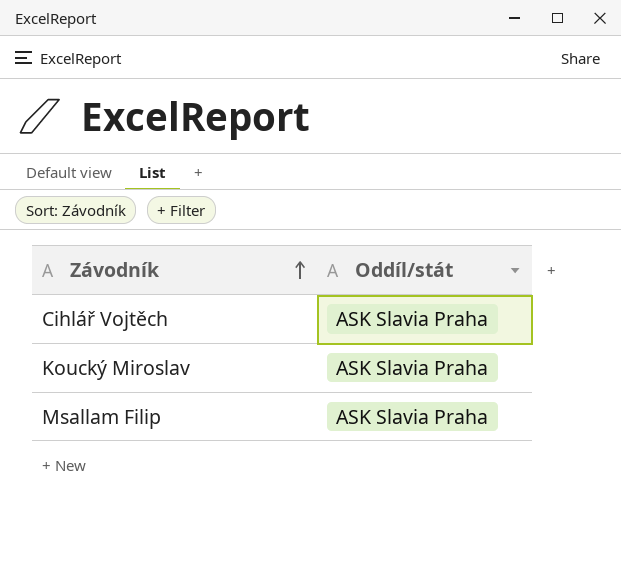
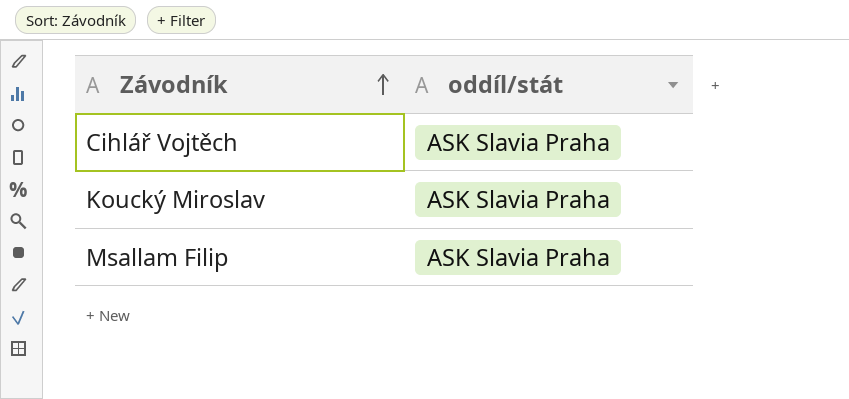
column name: Oddíl/stát -> oddíl/stát

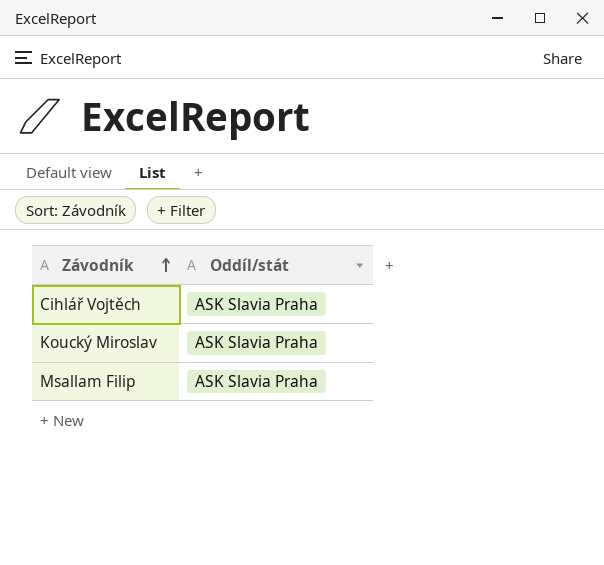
column name: oddíl/stát -> Oddíl/stát

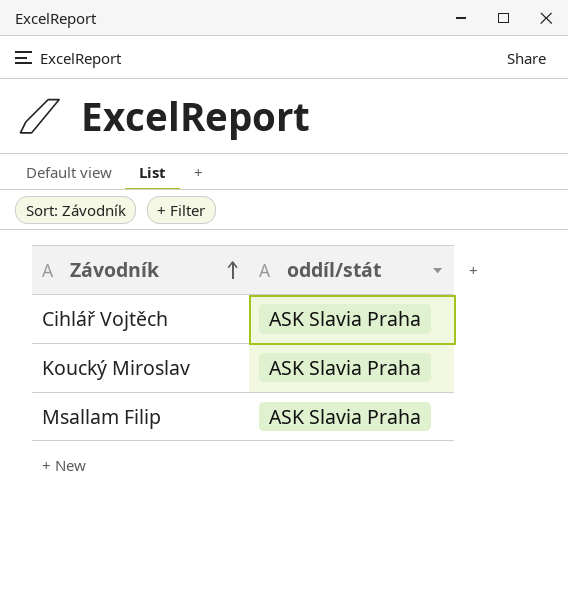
column name: Oddíl/stát -> oddíl/stát

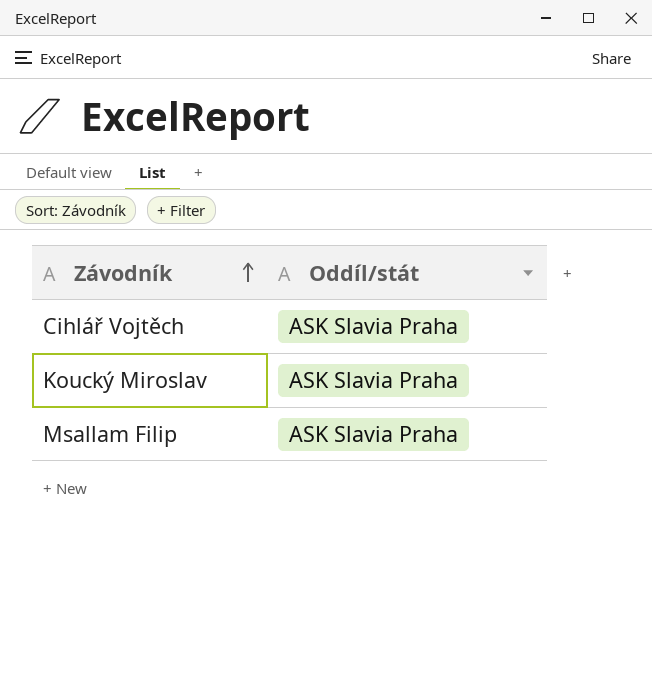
column name: oddíl/stát -> Oddíl/stát

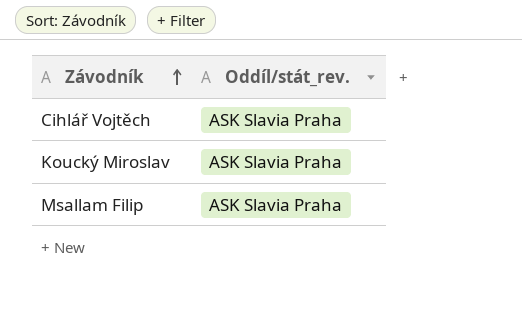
column name: Oddíl/stát -> Oddíl/stát_rev.

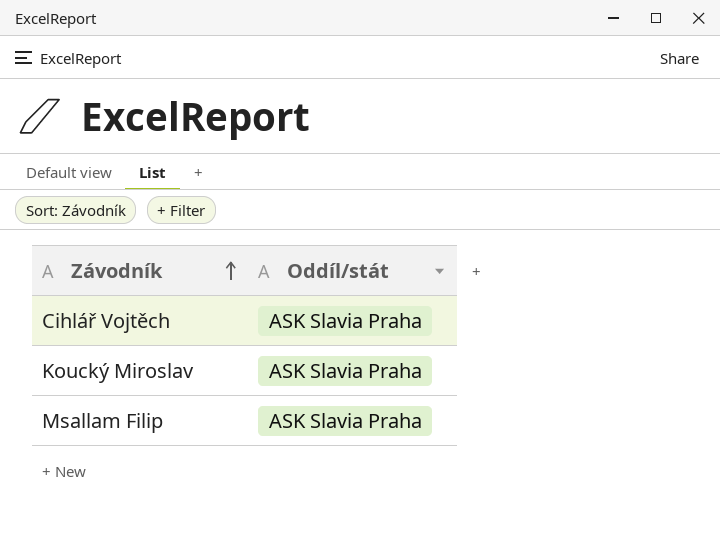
column name: Oddíl/stát_rev. -> Oddíl/stát

